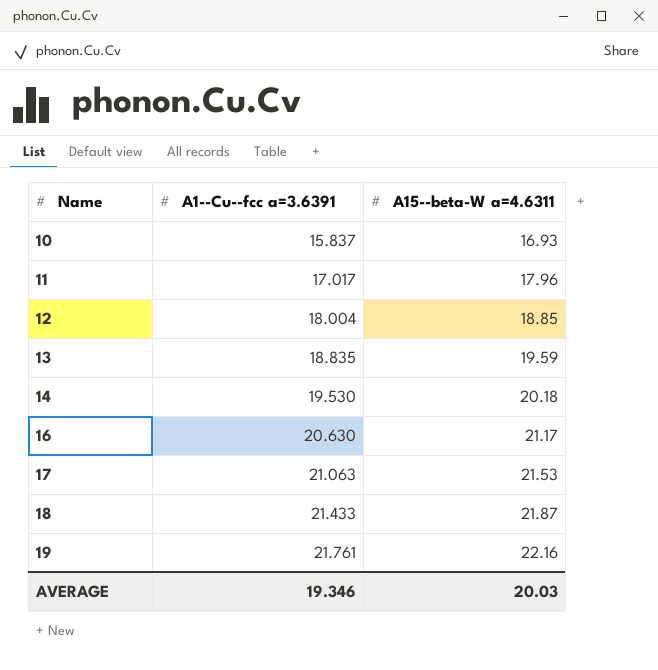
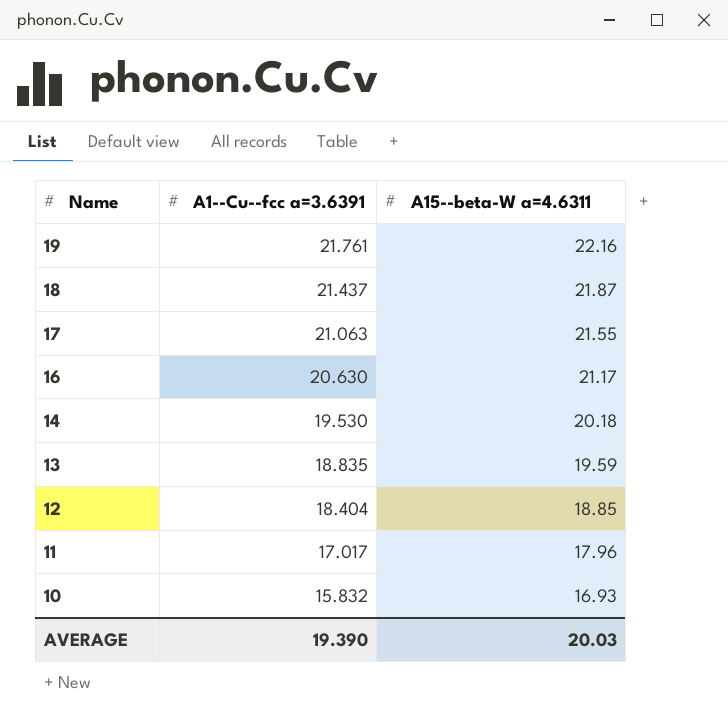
row order: Name ascending -> Name descending
18 | A1--Cu--fcc a=3.6391: 21.433 -> 21.437
17 | A15--beta-W a=4.6311: 21.53 -> 21.55
12 | A1--Cu--fcc a=3.6391: 18.004 -> 18.404
10 | A1--Cu--fcc a=3.6391: 15.837 -> 15.832
AVERAGE | A1--Cu--fcc a=3.6391: 19.346 -> 19.390

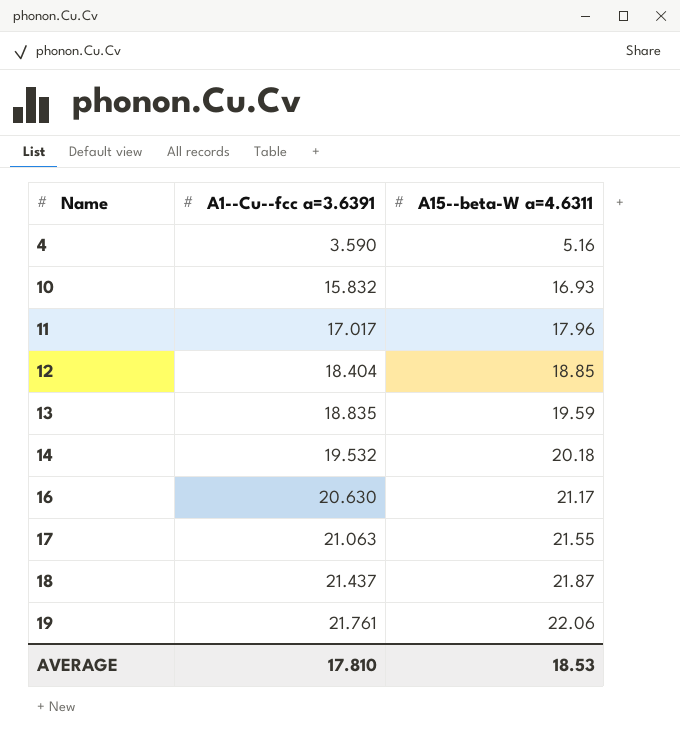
row order: Name descending -> Name ascending
row 4: none -> 3.590 | 5.16
14 | A1--Cu--fcc a=3.6391: 19.530 -> 19.532
19 | A15--beta-W a=4.6311: 22.16 -> 22.06
AVERAGE | A1--Cu--fcc a=3.6391: 19.390 -> 17.810
AVERAGE | A15--beta-W a=4.6311: 20.03 -> 18.53

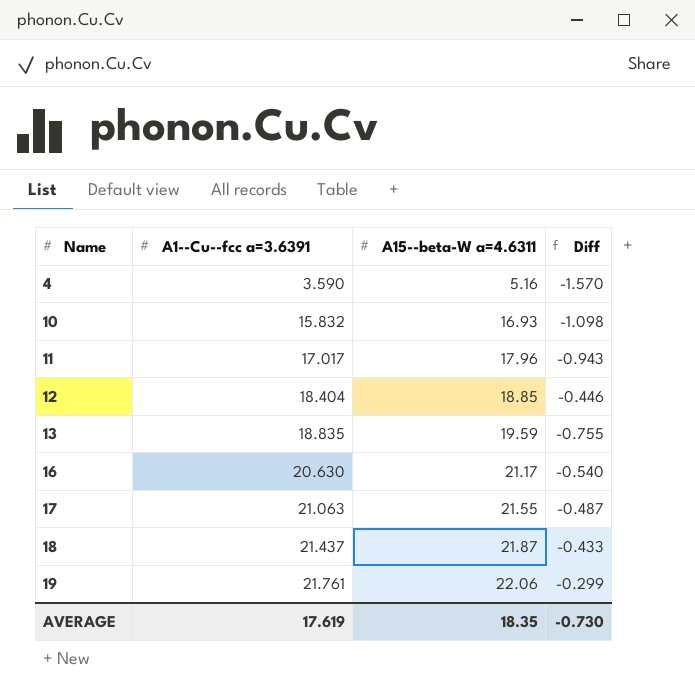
column Diff | formula: none -> [A1--Cu--fcc a=3.6391] - [A15--beta-W a=4.6311]
row 14: 19.532 | 20.18 -> none
AVERAGE | A1--Cu--fcc a=3.6391: 17.810 -> 17.619
AVERAGE | A15--beta-W a=4.6311: 18.53 -> 18.35

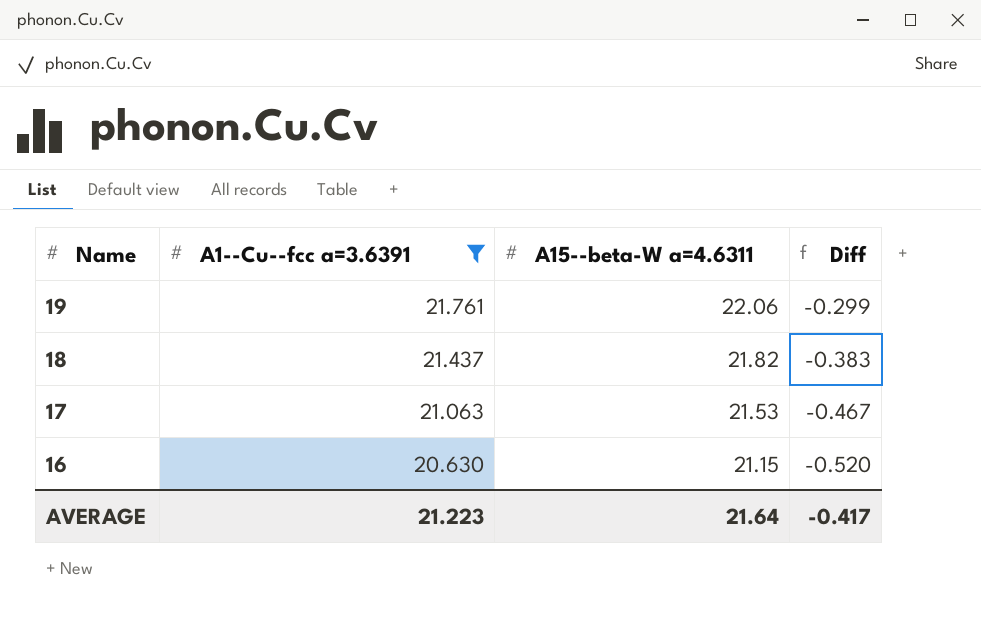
filter: none -> A1--Cu--fcc a=3.6391 >= 20.630
row order: Name ascending -> Name descending
18 | A15--beta-W a=4.6311: 21.87 -> 21.82
18 | Diff: -0.433 -> -0.383
17 | A15--beta-W a=4.6311: 21.55 -> 21.53
17 | Diff: -0.487 -> -0.467
16 | A15--beta-W a=4.6311: 21.17 -> 21.15
16 | Diff: -0.540 -> -0.520
AVERAGE | A1--Cu--fcc a=3.6391: 17.619 -> 21.223
AVERAGE | A15--beta-W a=4.6311: 18.35 -> 21.64
AVERAGE | Diff: -0.730 -> -0.417

